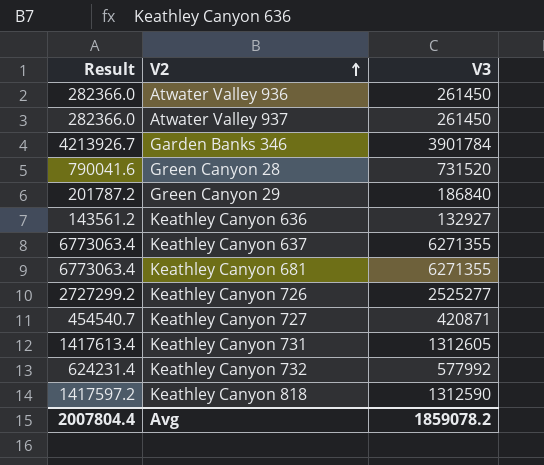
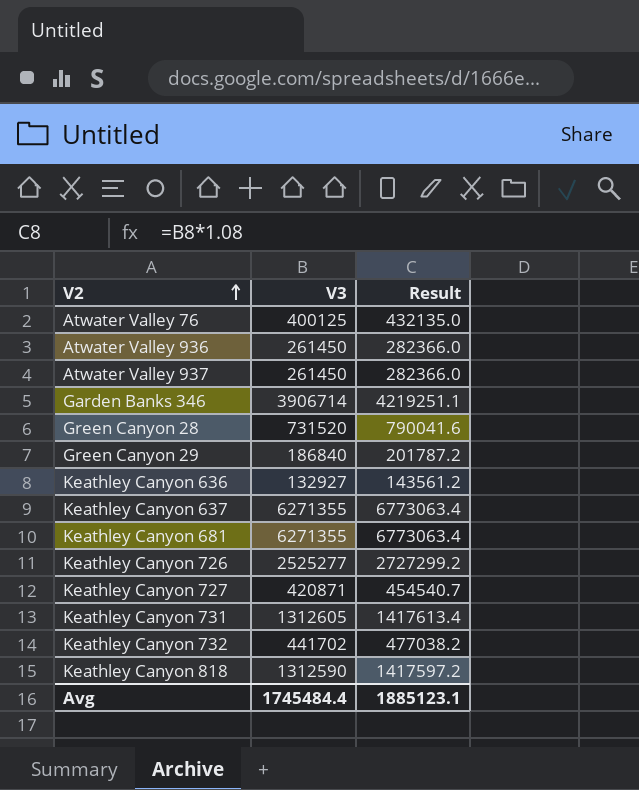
column Result | position: 1 -> 3
row Atwater Valley 76: none -> 400125 | 432135.0
Garden Banks 346 | V3: 3901784 -> 3906714
Garden Banks 346 | Result: 4213926.7 -> 4219251.1
Keathley Canyon 732 | V3: 577992 -> 441702
Keathley Canyon 732 | Result: 624231.4 -> 477038.2
Avg | V3: 1859078.2 -> 1745484.4
Avg | Result: 2007804.4 -> 1885123.1

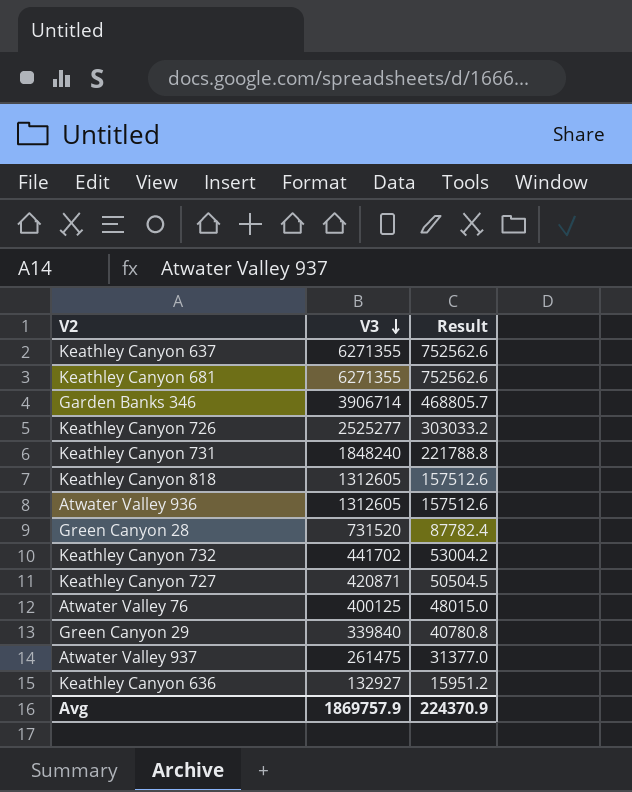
row order: V2 ascending -> V3 descending
column Result | formula: [V3] * 1.08 -> [V3] * 0.12
Keathley Canyon 731 | V3: 1312605 -> 1848240
Keathley Canyon 818 | V3: 1312590 -> 1312605
Atwater Valley 936 | V3: 261450 -> 1312605
Green Canyon 29 | V3: 186840 -> 339840
Atwater Valley 937 | V3: 261450 -> 261475
Avg | V3: 1745484.4 -> 1869757.9
Avg | Result: 1885123.1 -> 224370.9

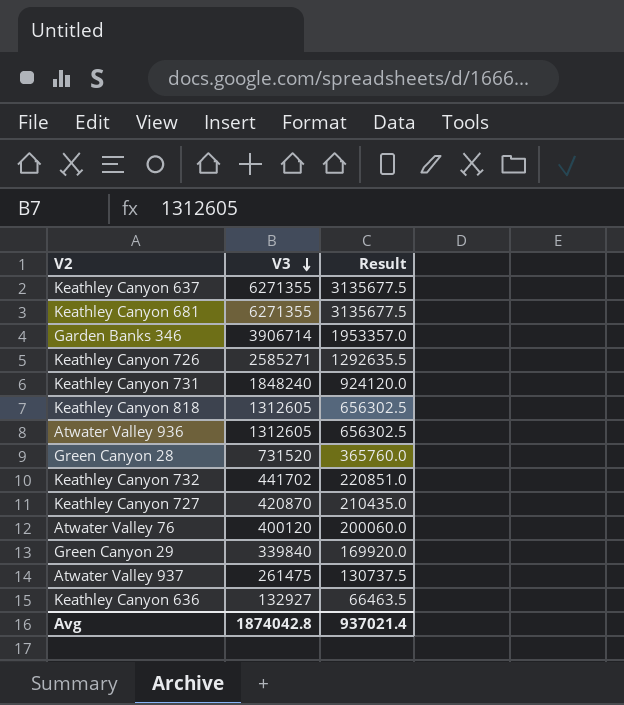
column Result | formula: [V3] * 0.12 -> [V3] * 0.5
Keathley Canyon 726 | V3: 2525277 -> 2585271
Keathley Canyon 727 | V3: 420871 -> 420870
Atwater Valley 76 | V3: 400125 -> 400120
Avg | V3: 1869757.9 -> 1874042.8
Avg | Result: 224370.9 -> 937021.4

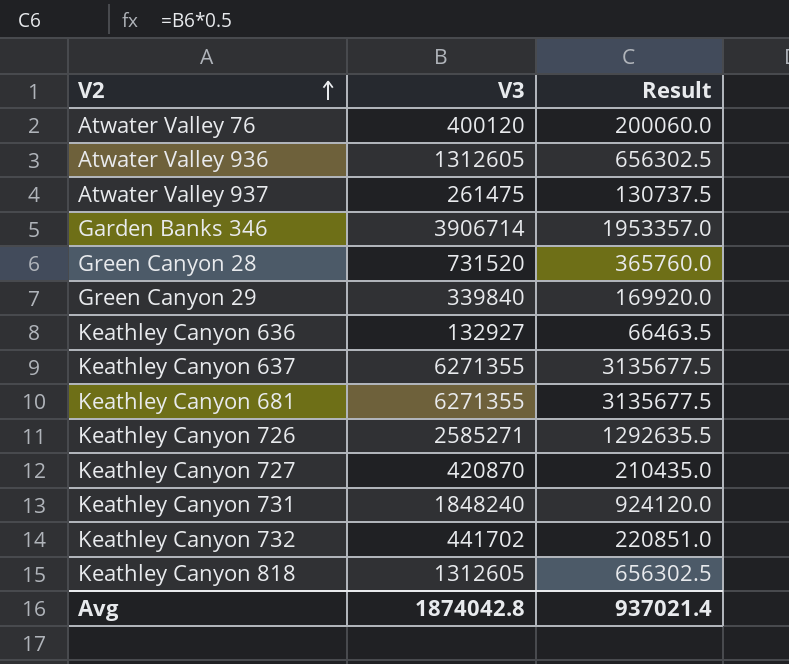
row order: V3 descending -> V2 ascending

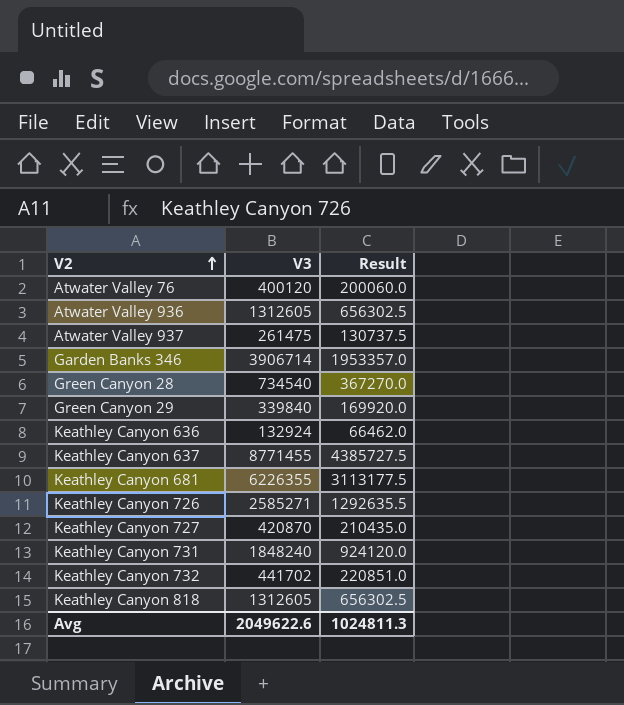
Green Canyon 28 | V3: 731520 -> 734540
Green Canyon 28 | Result: 365760.0 -> 367270.0
Keathley Canyon 636 | V3: 132927 -> 132924
Keathley Canyon 636 | Result: 66463.5 -> 66462.0
Keathley Canyon 637 | V3: 6271355 -> 8771455
Keathley Canyon 637 | Result: 3135677.5 -> 4385727.5
Keathley Canyon 681 | V3: 6271355 -> 6226355
Keathley Canyon 681 | Result: 3135677.5 -> 3113177.5
Avg | V3: 1874042.8 -> 2049622.6
Avg | Result: 937021.4 -> 1024811.3

